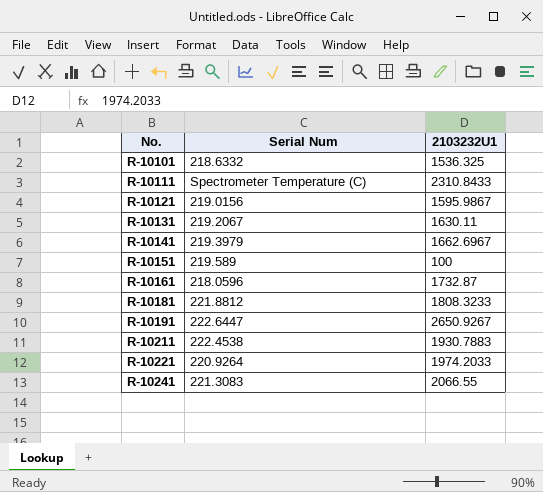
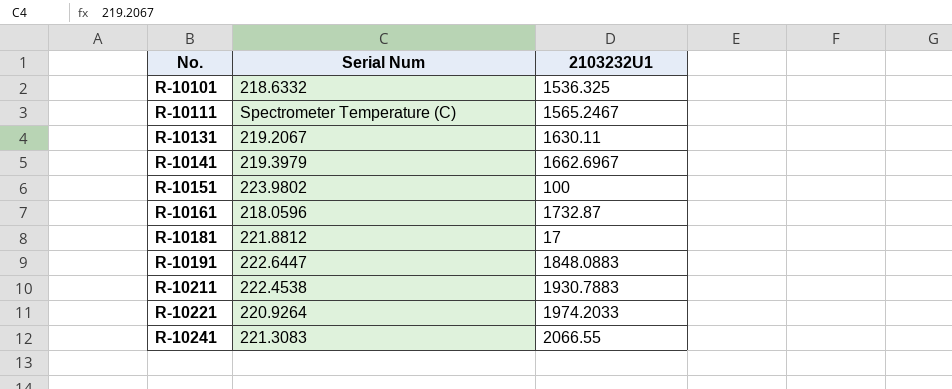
row R-10121: 219.0156 | 1595.9867 -> none
R-10111 | 2103232U1: 2310.8433 -> 1565.2467
R-10151 | Serial Num: 219.589 -> 223.9802
R-10181 | 2103232U1: 1808.3233 -> 17
R-10191 | 2103232U1: 2650.9267 -> 1848.0883

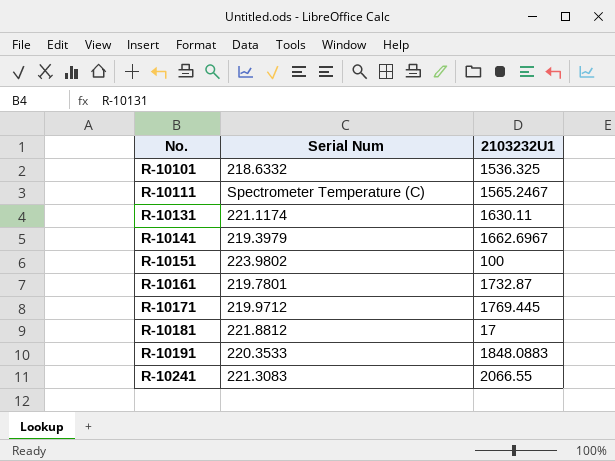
row R-10211: 222.4538 | 1930.7883 -> none
row R-10221: 220.9264 | 1974.2033 -> none
R-10131 | Serial Num: 219.2067 -> 221.1174
R-10161 | Serial Num: 218.0596 -> 219.7801
row R-10171: none -> 219.9712 | 1769.445
R-10191 | Serial Num: 222.6447 -> 220.3533

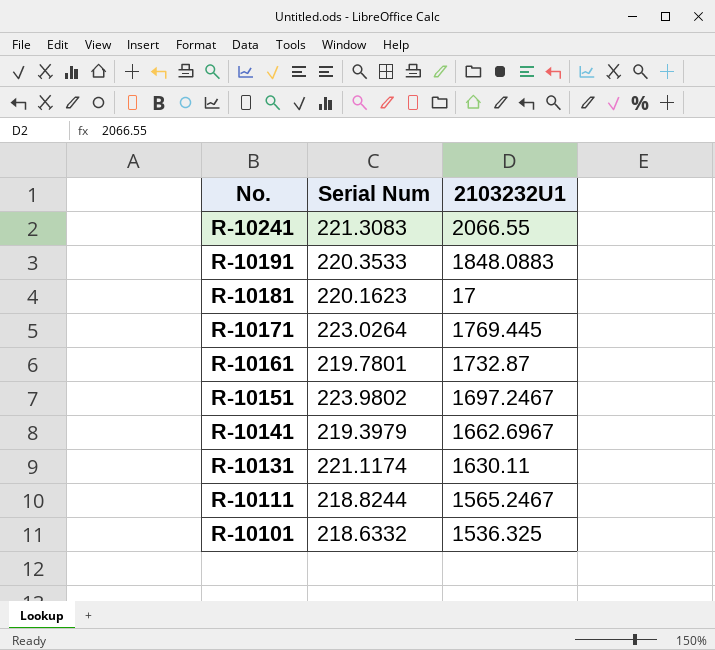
row order: No. ascending -> No. descending
R-10181 | Serial Num: 221.8812 -> 220.1623
R-10171 | Serial Num: 219.9712 -> 223.0264
R-10151 | 2103232U1: 100 -> 1697.2467
R-10111 | Serial Num: Spectrometer Temperature (C) -> 218.8244

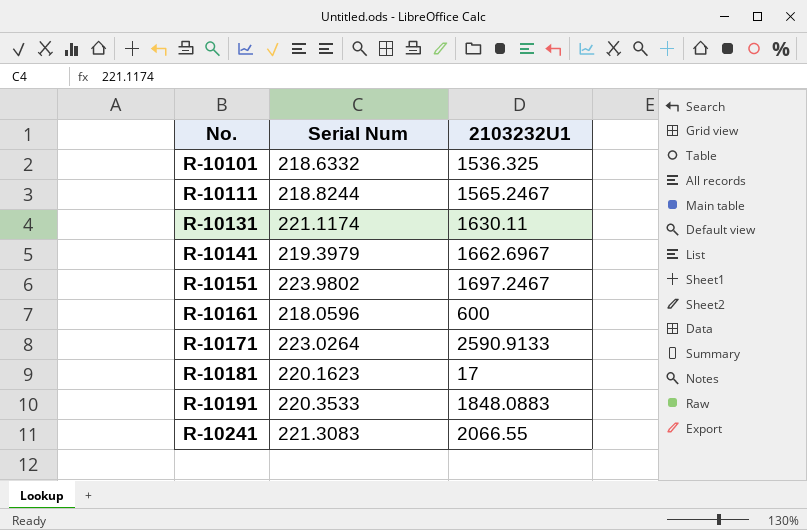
row order: No. descending -> No. ascending
R-10161 | Serial Num: 219.7801 -> 218.0596
R-10161 | 2103232U1: 1732.87 -> 600
R-10171 | 2103232U1: 1769.445 -> 2590.9133

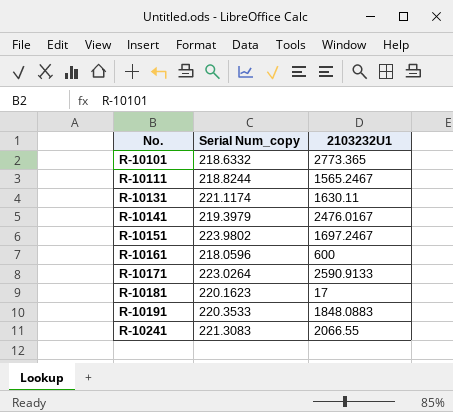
column name: Serial Num -> Serial Num_copy
R-10101 | 2103232U1: 1536.325 -> 2773.365
R-10141 | 2103232U1: 1662.6967 -> 2476.0167

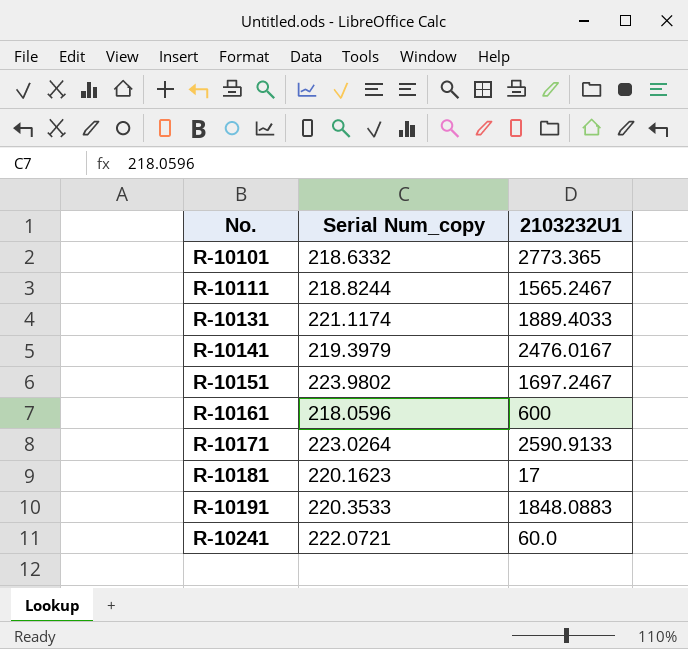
R-10131 | 2103232U1: 1630.11 -> 1889.4033
R-10241 | Serial Num_copy: 221.3083 -> 222.0721
R-10241 | 2103232U1: 2066.55 -> 60.0

